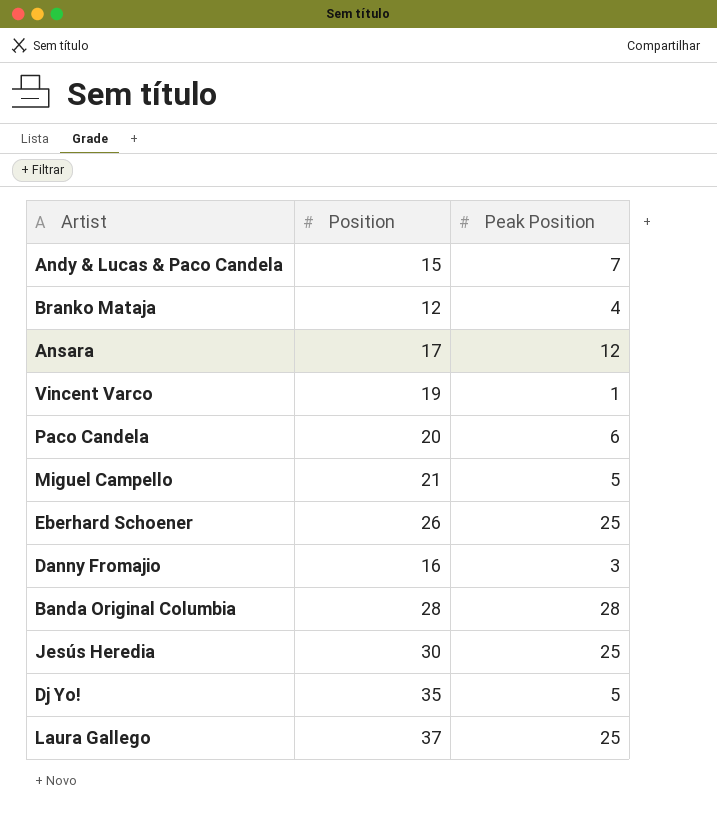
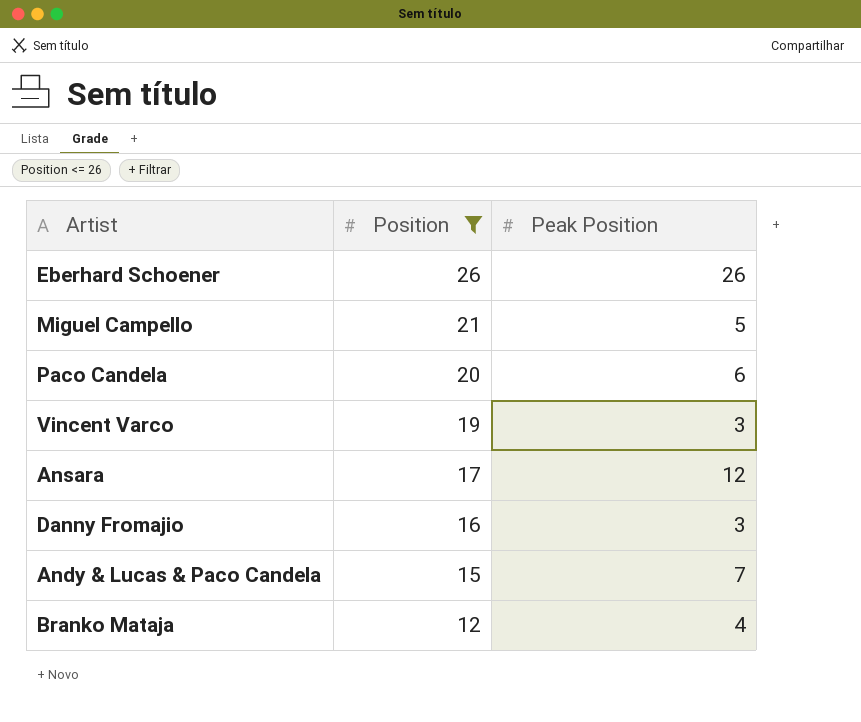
filter: none -> Position <= 26
row order: none -> Position descending
Eberhard Schoener | Peak Position: 25 -> 26
Vincent Varco | Peak Position: 1 -> 3

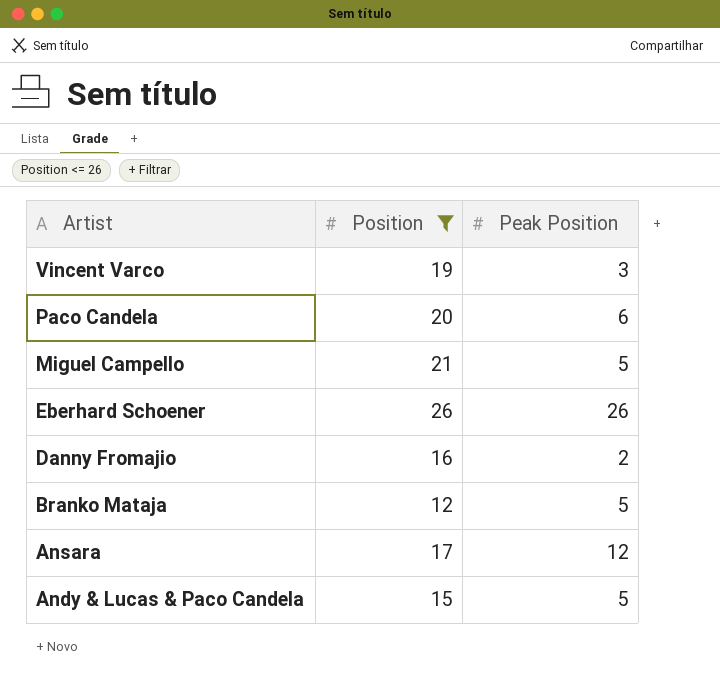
row order: Position descending -> Artist descending
Danny Fromajio | Peak Position: 3 -> 2
Branko Mataja | Peak Position: 4 -> 5
Andy & Lucas & Paco Candela | Peak Position: 7 -> 5

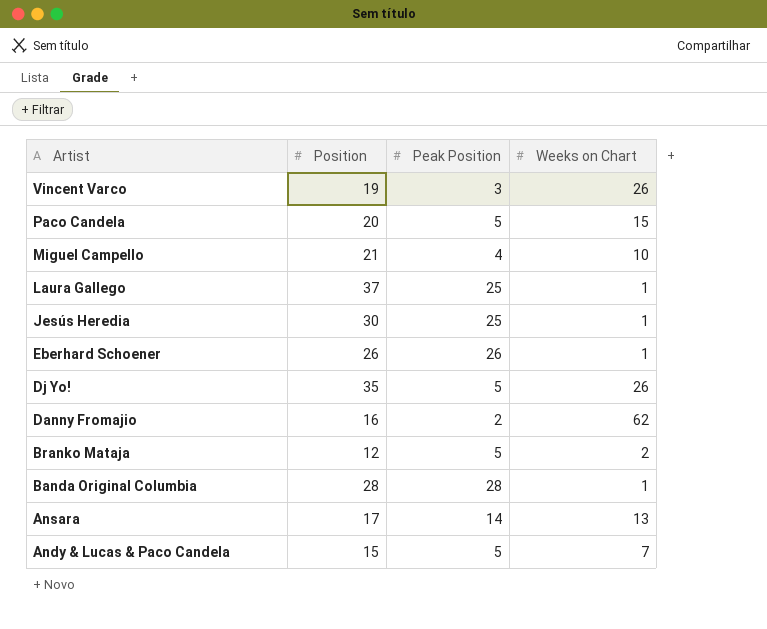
filter: Position <= 26 -> none
column Weeks on Chart | position: none -> 4
Paco Candela | Peak Position: 6 -> 5
Miguel Campello | Peak Position: 5 -> 4
Ansara | Peak Position: 12 -> 14

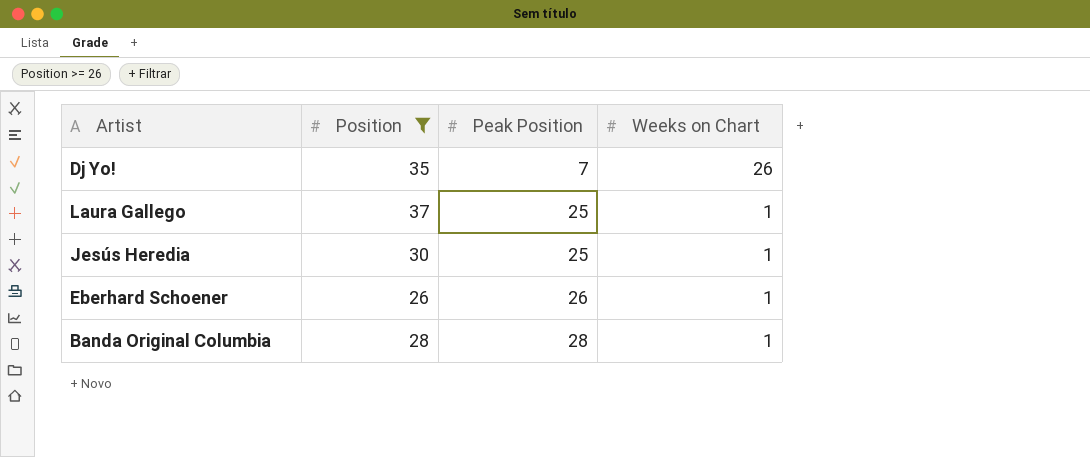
filter: none -> Position >= 26
row order: Artist descending -> Peak Position ascending
Dj Yo! | Peak Position: 5 -> 7

